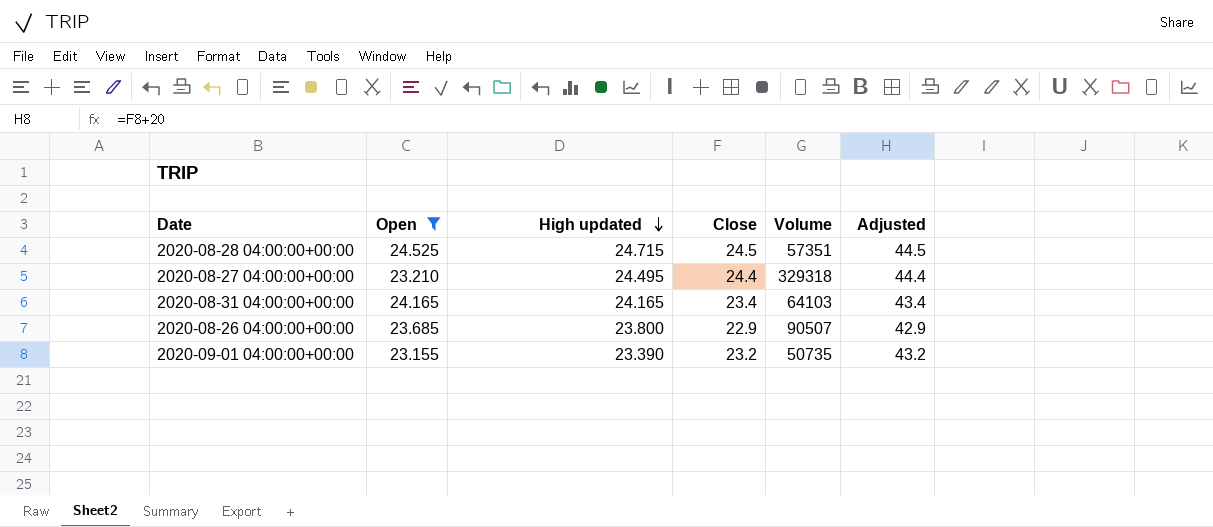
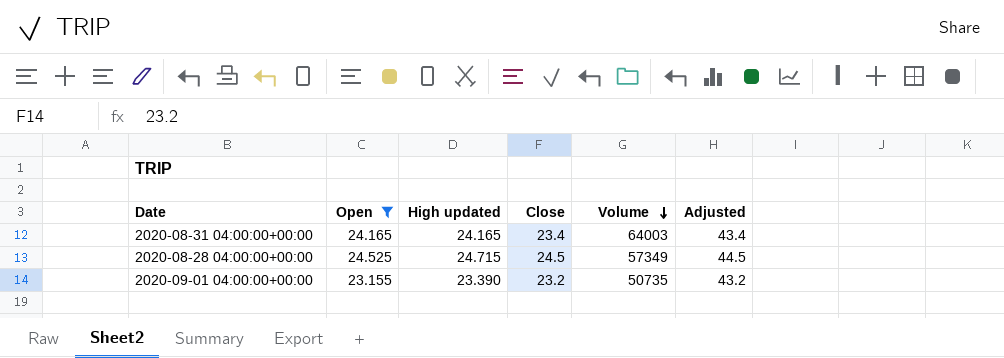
row order: High updated descending -> Volume descending
row 2020-08-27 04:00:00+00:00: 23.210 | 24.495 | 24.4 | 329318 | 44.4 -> none
row 2020-08-26 04:00:00+00:00: 23.685 | 23.800 | 22.9 | 90507 | 42.9 -> none
2020-08-31 04:00:00+00:00 | Volume: 64103 -> 64003
2020-08-28 04:00:00+00:00 | Volume: 57351 -> 57349

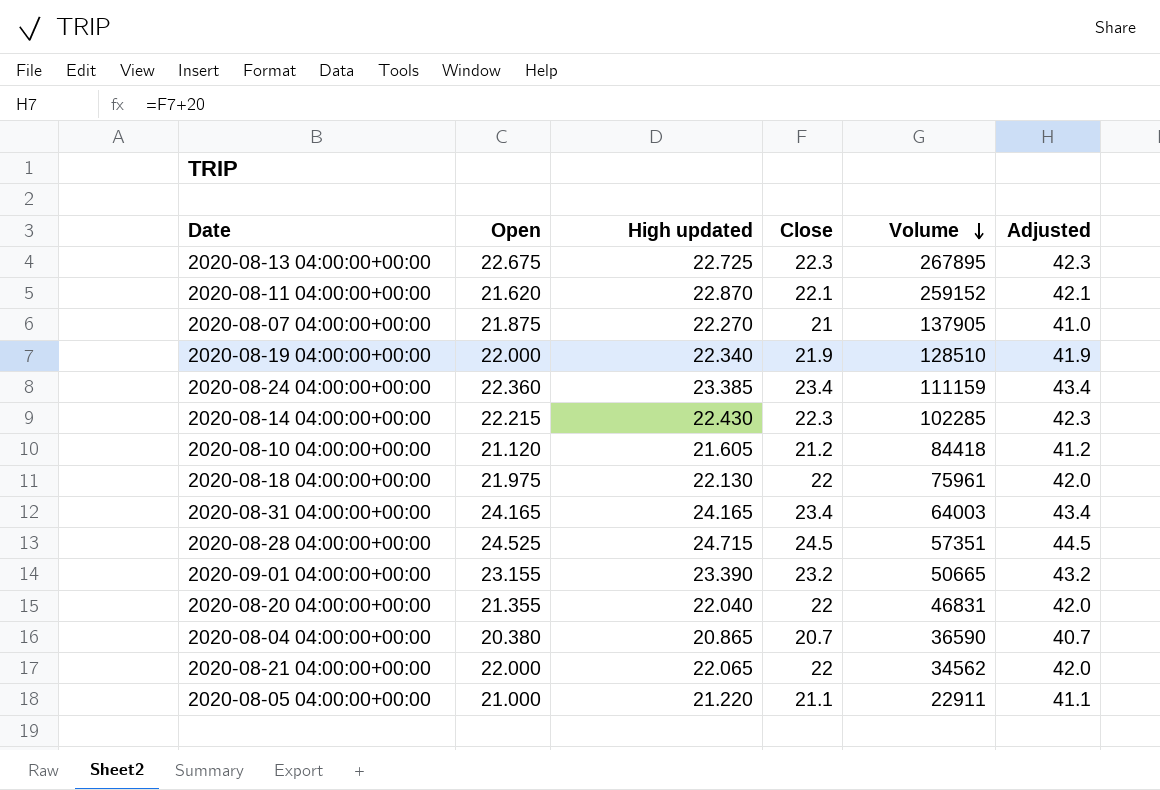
filter: Open >= 23.155 -> none
2020-08-28 04:00:00+00:00 | Volume: 57349 -> 57351
2020-09-01 04:00:00+00:00 | Volume: 50735 -> 50665

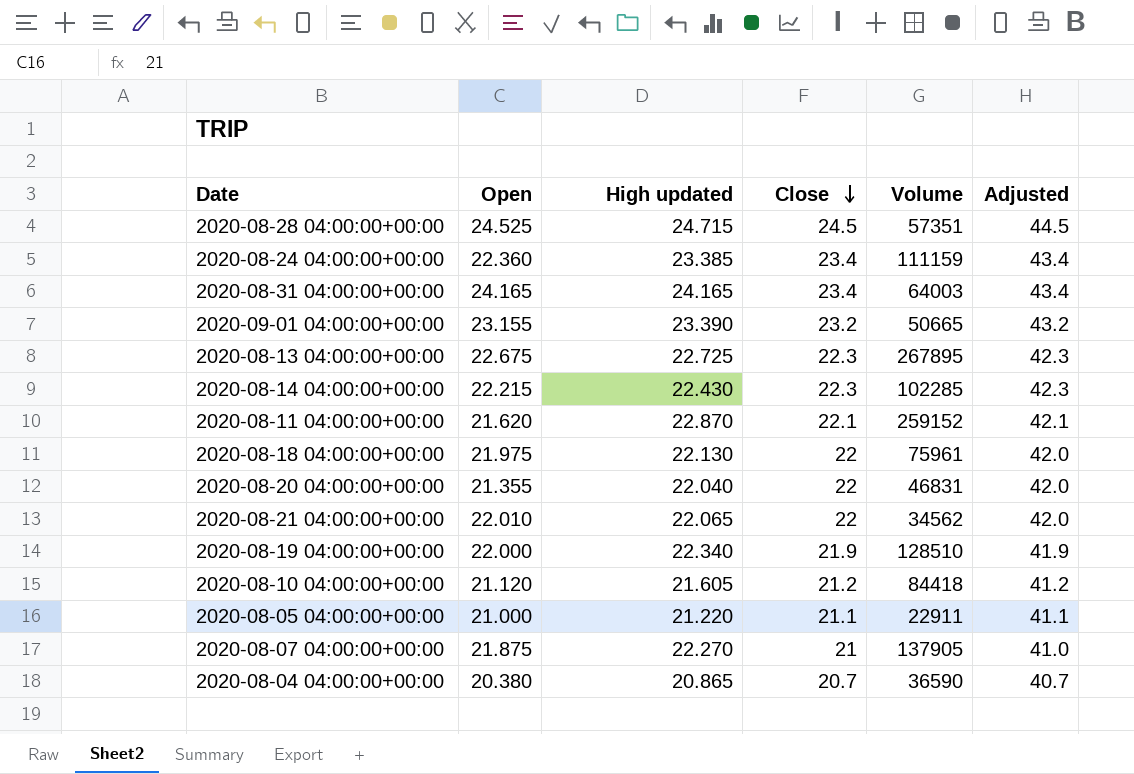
row order: Volume descending -> Close descending
2020-08-21 04:00:00+00:00 | Open: 22.000 -> 22.010

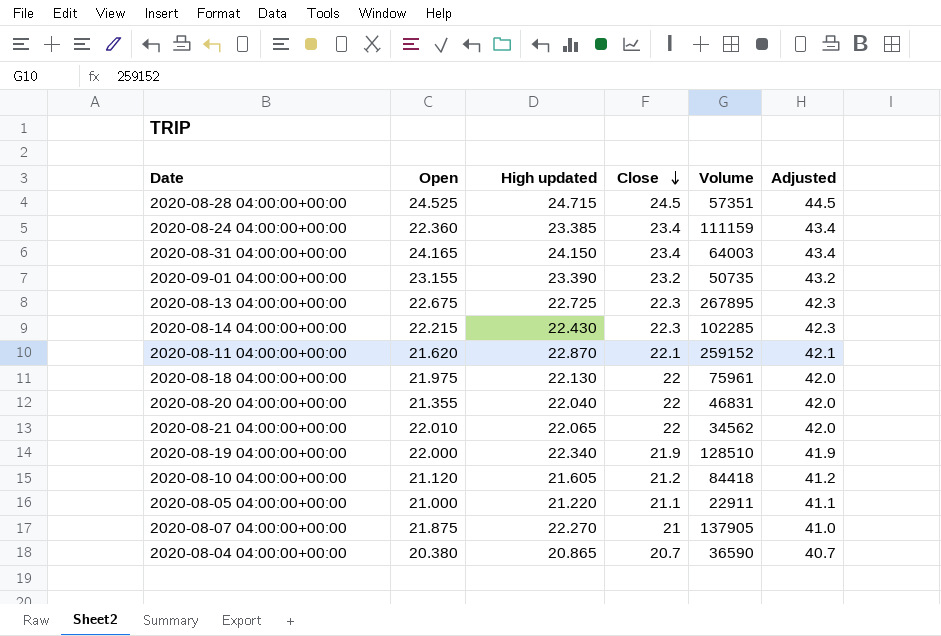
2020-08-31 04:00:00+00:00 | High updated: 24.165 -> 24.150
2020-09-01 04:00:00+00:00 | Volume: 50665 -> 50735

